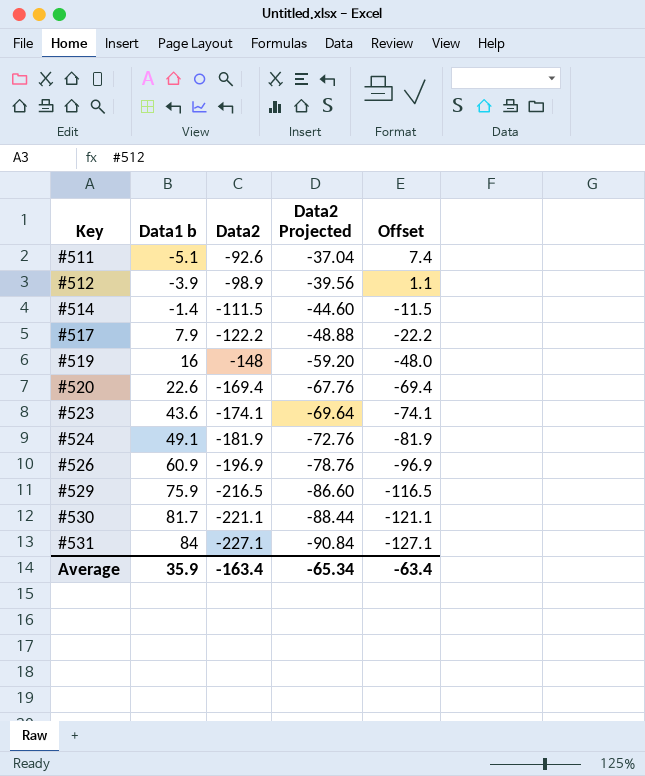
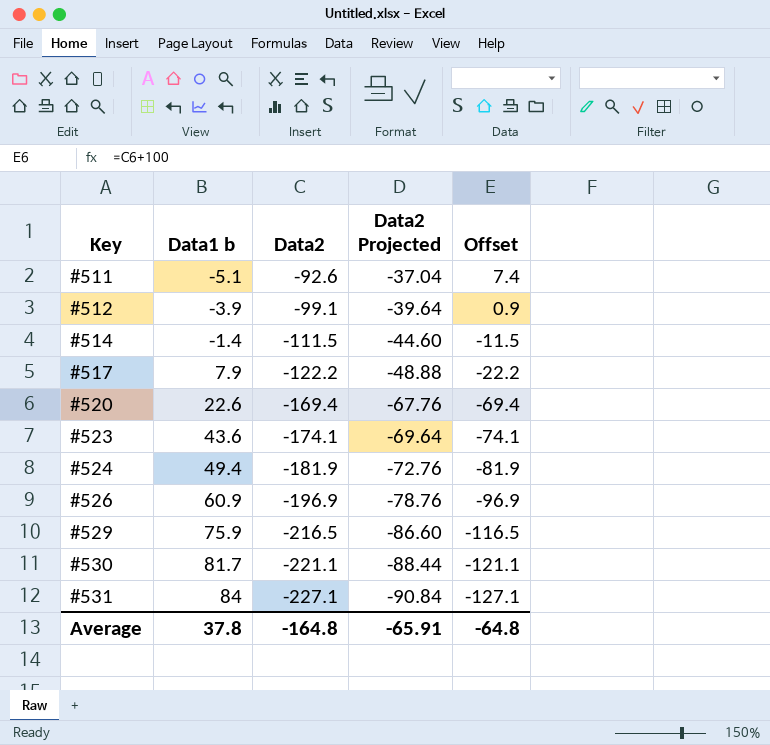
row #519: 16 | -148 | -59.20 | -48.0 -> none
#512 | Data2: -98.9 -> -99.1
#512 | Data2 Projected: -39.56 -> -39.64
#512 | Offset: 1.1 -> 0.9
#524 | Data1 b: 49.1 -> 49.4
Average | Data1 b: 35.9 -> 37.8
Average | Data2: -163.4 -> -164.8
Average | Data2 Projected: -65.34 -> -65.91
Average | Offset: -63.4 -> -64.8

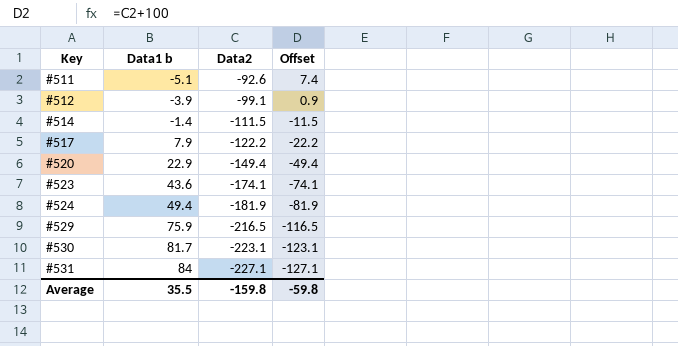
column Data2 Projected | formula: [Data2] * 0.4 -> none
row #526: 60.9 | -196.9 | -78.76 | -96.9 -> none
#520 | Data1 b: 22.6 -> 22.9
#520 | Data2: -169.4 -> -149.4
#520 | Offset: -69.4 -> -49.4
#530 | Data2: -221.1 -> -223.1
#530 | Offset: -121.1 -> -123.1
Average | Data1 b: 37.8 -> 35.5
Average | Data2: -164.8 -> -159.8
Average | Offset: -64.8 -> -59.8

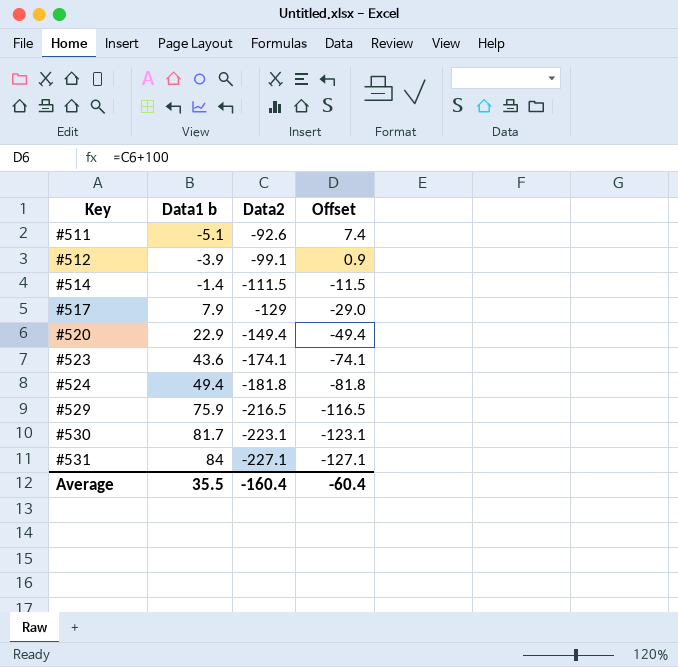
#517 | Data2: -122.2 -> -129
#517 | Offset: -22.2 -> -29.0
#524 | Data2: -181.9 -> -181.8
#524 | Offset: -81.9 -> -81.8
Average | Data2: -159.8 -> -160.4
Average | Offset: -59.8 -> -60.4

